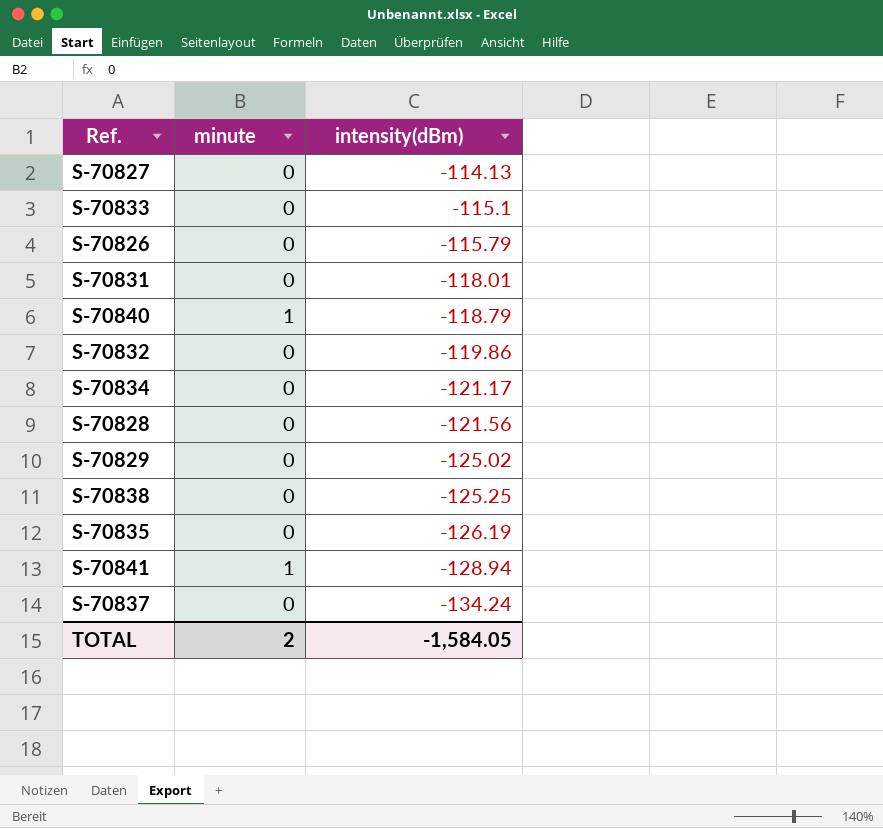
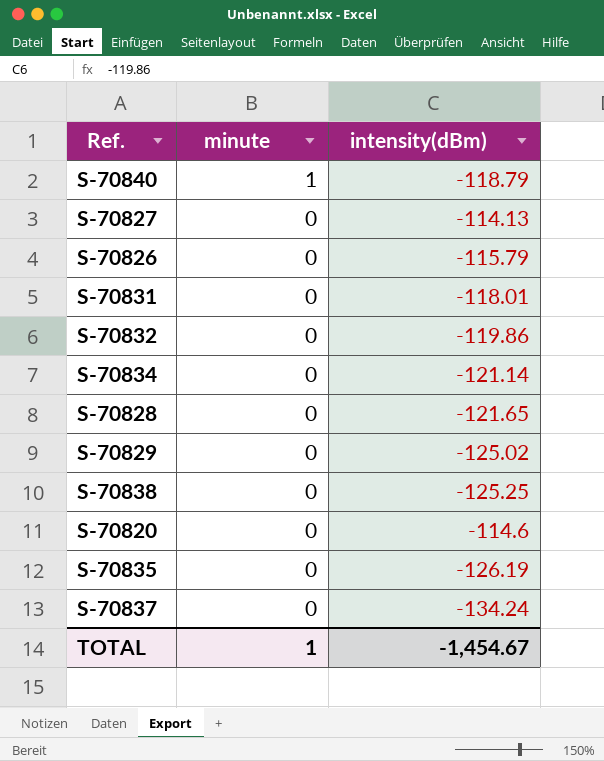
row order: intensity(dBm) descending -> minute descending
row S-70833: 0 | -115.1 -> none
row S-70841: 1 | -128.94 -> none
S-70834 | intensity(dBm): -121.17 -> -121.14
S-70828 | intensity(dBm): -121.56 -> -121.65
row S-70820: none -> 0 | -114.6
TOTAL | minute: 2 -> 1
TOTAL | intensity(dBm): -1,584.05 -> -1,454.67

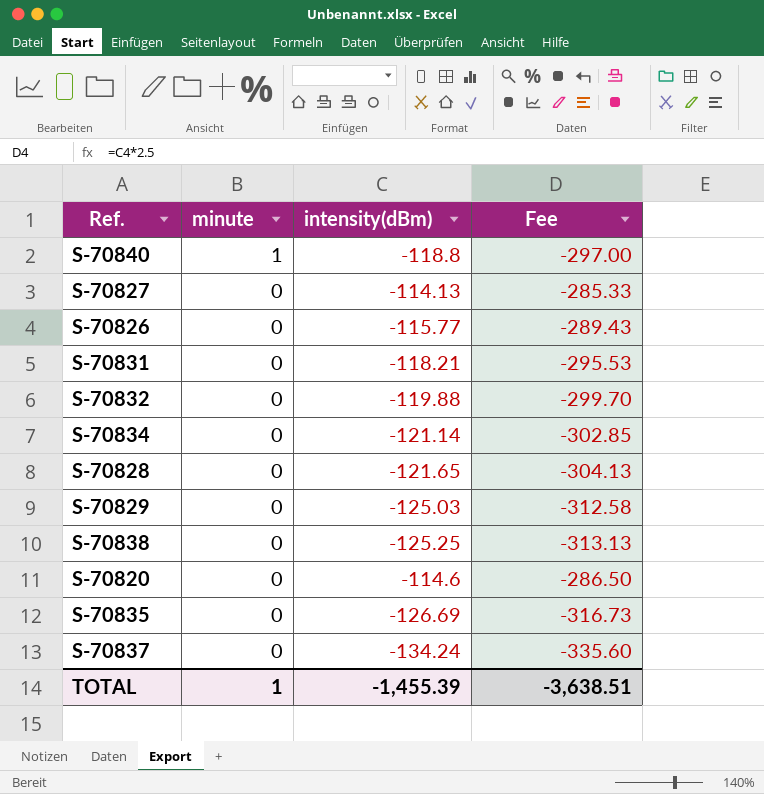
column Fee | formula: none -> [intensity(dBm)] * 2.5
S-70840 | intensity(dBm): -118.79 -> -118.8
S-70826 | intensity(dBm): -115.79 -> -115.77
S-70831 | intensity(dBm): -118.01 -> -118.21
S-70832 | intensity(dBm): -119.86 -> -119.88
S-70829 | intensity(dBm): -125.02 -> -125.03
S-70835 | intensity(dBm): -126.19 -> -126.69
TOTAL | intensity(dBm): -1,454.67 -> -1,455.39

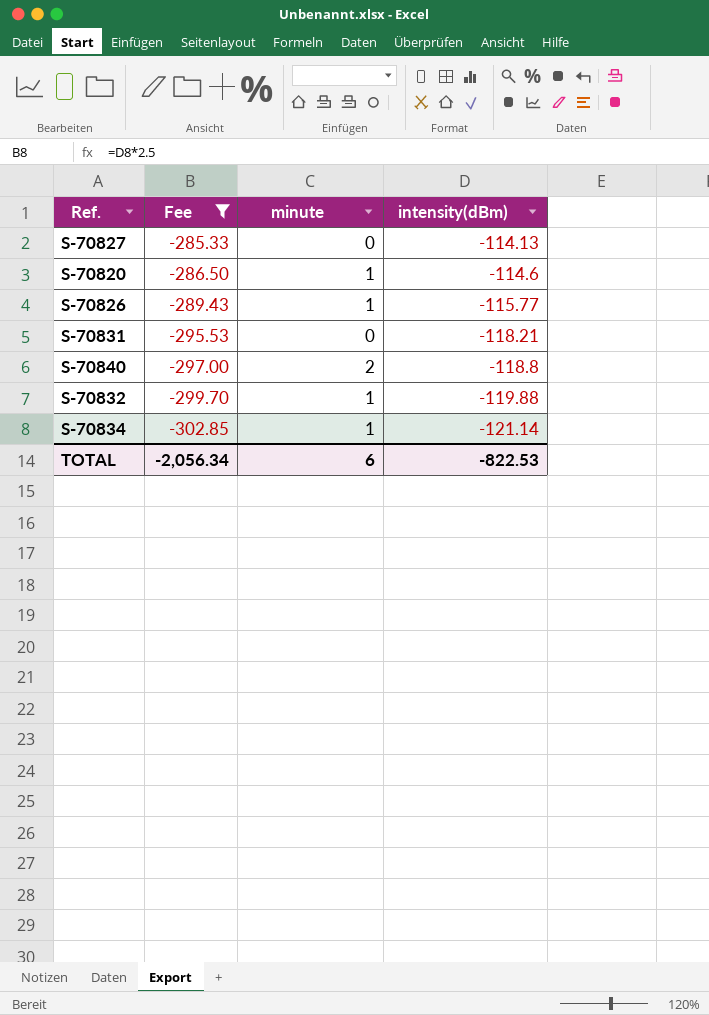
filter: none -> Fee >= -302.85
row order: minute descending -> Fee descending
column Fee | position: 4 -> 2
S-70820 | minute: 0 -> 1
S-70826 | minute: 0 -> 1
S-70840 | minute: 1 -> 2
S-70832 | minute: 0 -> 1
S-70834 | minute: 0 -> 1
TOTAL | Fee: -3,638.51 -> -2,056.34
TOTAL | minute: 1 -> 6
TOTAL | intensity(dBm): -1,455.39 -> -822.53

